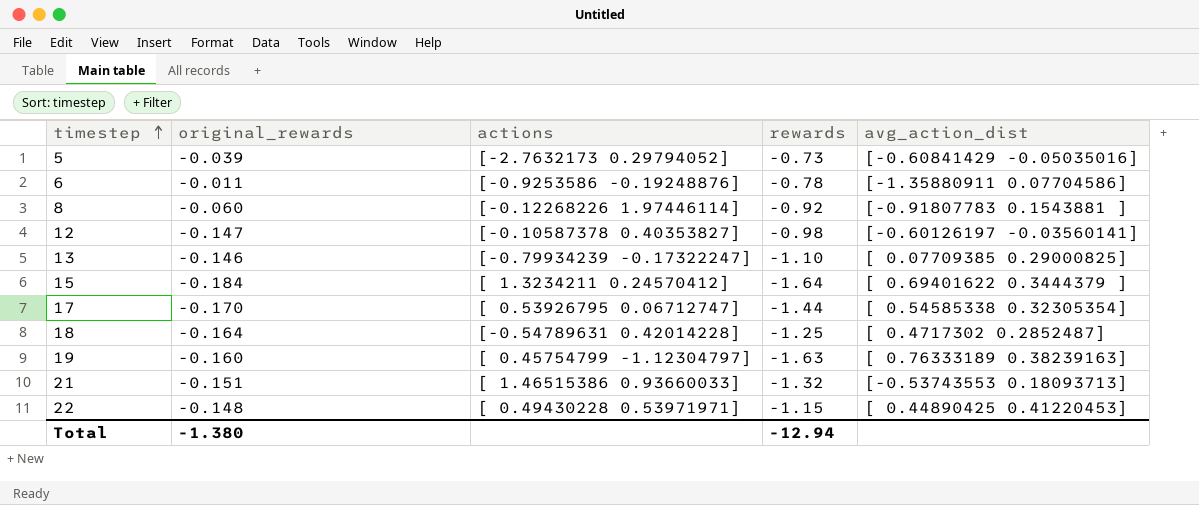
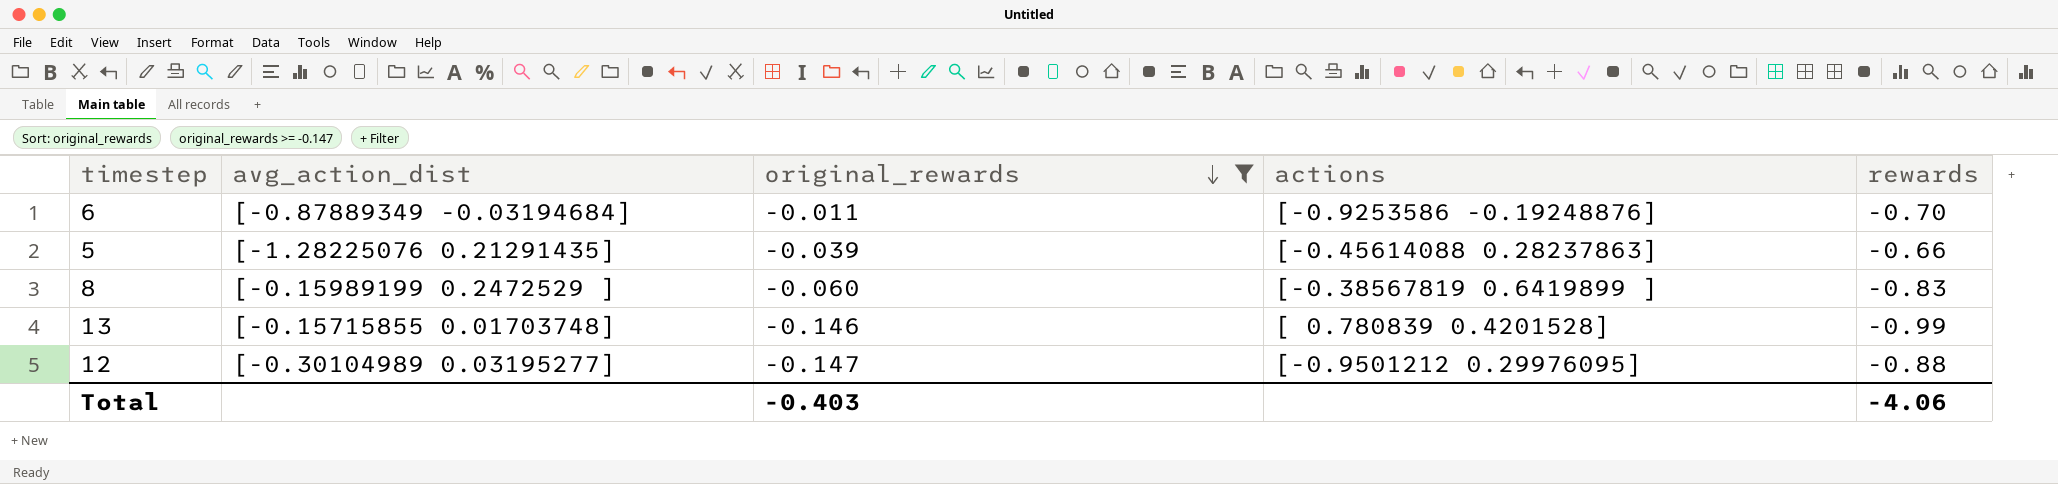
filter: none -> original_rewards >= -0.147
row order: timestep ascending -> original_rewards descending
column avg_action_dist | position: 5 -> 2
6 | avg_action_dist: [-1.35880911 0.07704586] -> [-0.87889349 -0.03194684]
6 | rewards: -0.78 -> -0.70
5 | avg_action_dist: [-0.60841429 -0.05035016] -> [-1.28225076 0.21291435]
5 | actions: [-2.7632173 0.29794052] -> [-0.45614088 0.28237863]
5 | rewards: -0.73 -> -0.66
8 | avg_action_dist: [-0.91807783 0.1543881 ] -> [-0.15989199 0.2472529 ]
8 | actions: [-0.12268226 1.97446114] -> [-0.38567819 0.6419899 ]
8 | rewards: -0.92 -> -0.83
13 | avg_action_dist: [ 0.07709385 0.29000825] -> [-0.15715855 0.01703748]
13 | actions: [-0.79934239 -0.17322247] -> [ 0.780839 0.4201528]
13 | rewards: -1.10 -> -0.99
12 | avg_action_dist: [-0.60126197 -0.03560141] -> [-0.30104989 0.03195277]
12 | actions: [-0.10587378 0.40353827] -> [-0.9501212 0.29976095]
12 | rewards: -0.98 -> -0.88
Total | original_rewards: -1.380 -> -0.403
Total | rewards: -12.94 -> -4.06

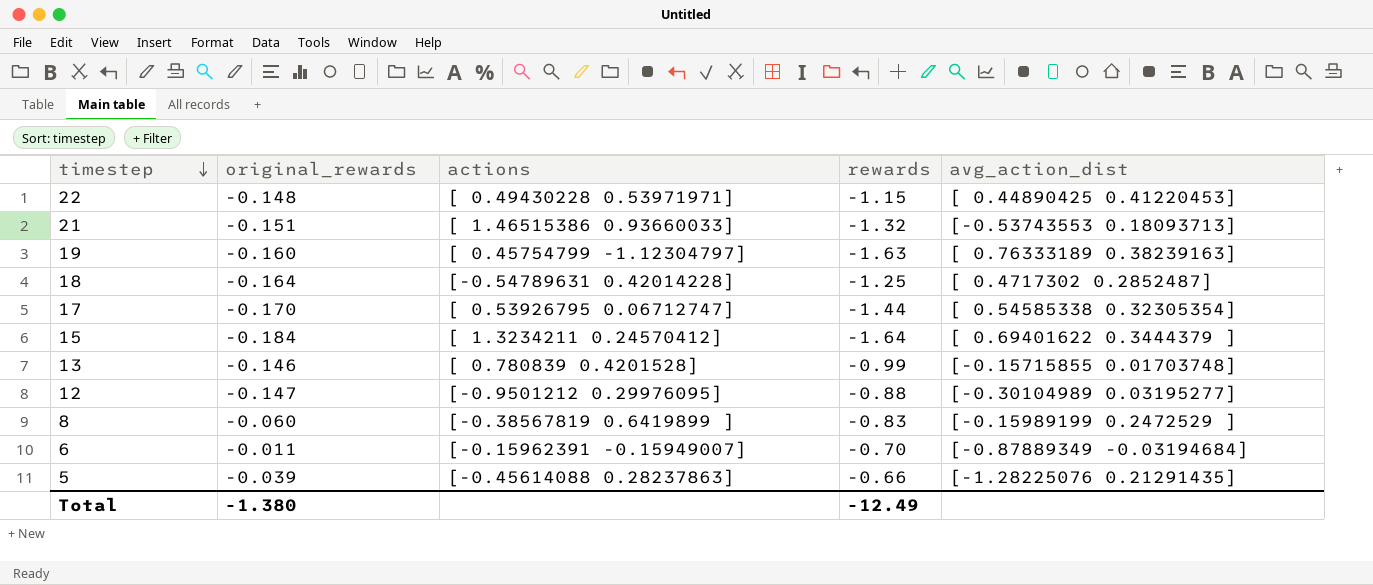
filter: original_rewards >= -0.147 -> none
row order: original_rewards descending -> timestep descending
column avg_action_dist | position: 2 -> 5
6 | actions: [-0.9253586 -0.19248876] -> [-0.15962391 -0.15949007]
Total | original_rewards: -0.403 -> -1.380
Total | rewards: -4.06 -> -12.49

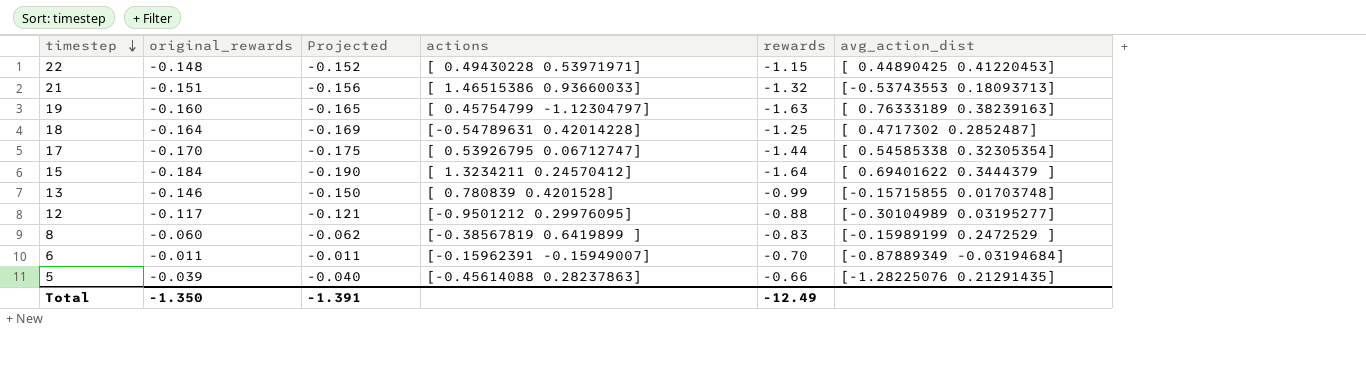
column Projected | formula: none -> [original_rewards] * 1.03
12 | original_rewards: -0.147 -> -0.117
Total | original_rewards: -1.380 -> -1.350

